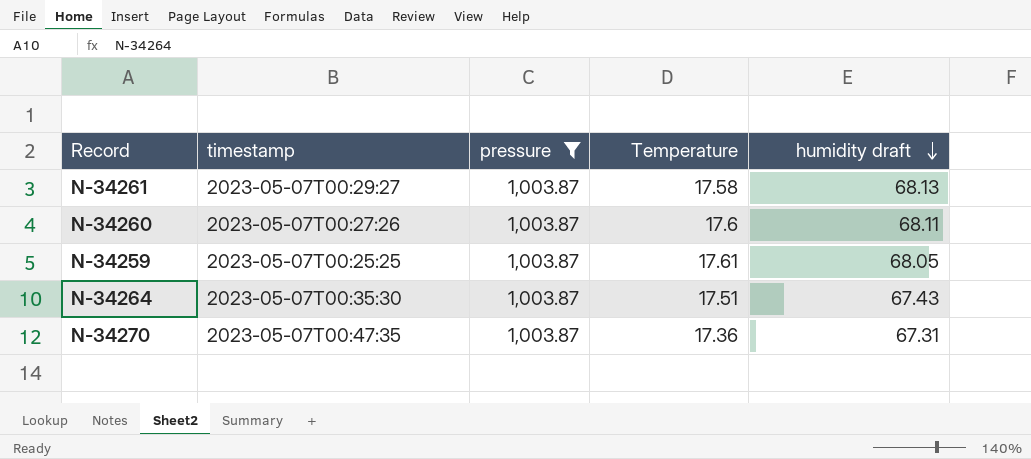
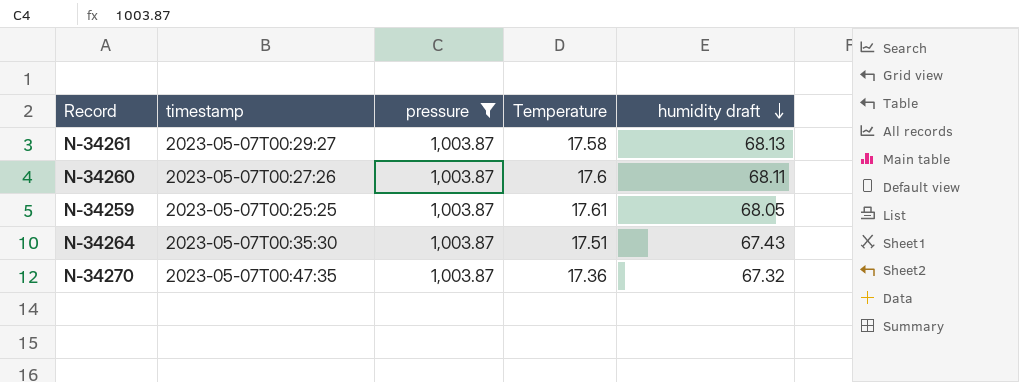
N-34270 | humidity draft: 67.31 -> 67.32

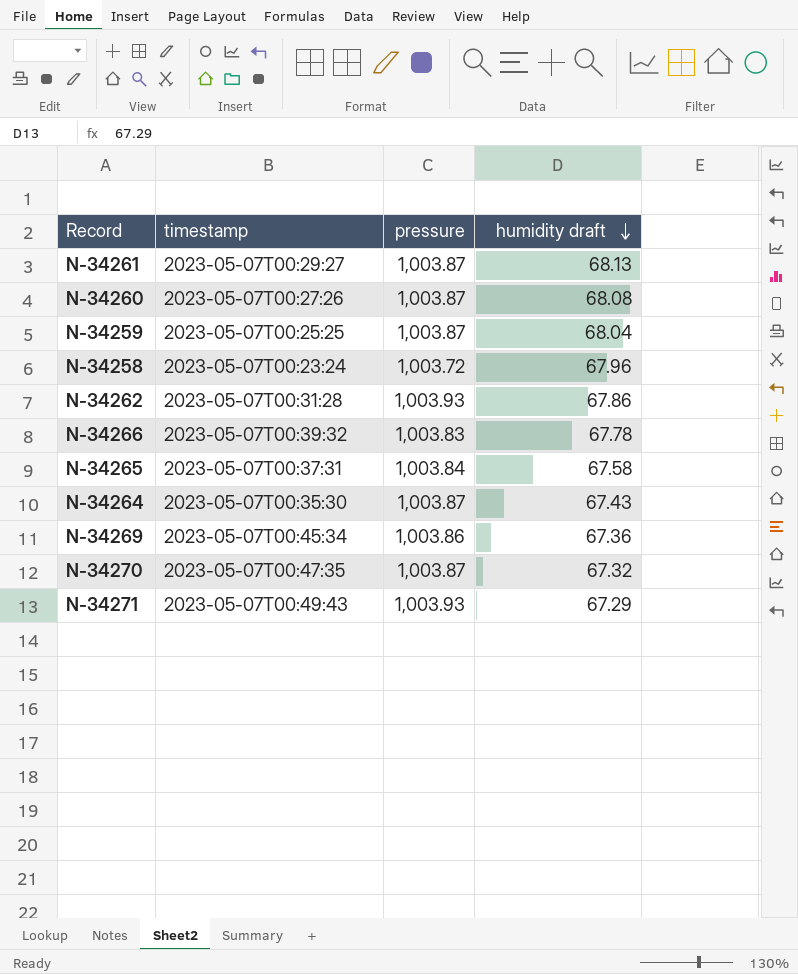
filter: pressure = 1,003.87 -> none
column Temperature | position: 4 -> none
N-34260 | humidity draft: 68.11 -> 68.08
N-34259 | humidity draft: 68.05 -> 68.04

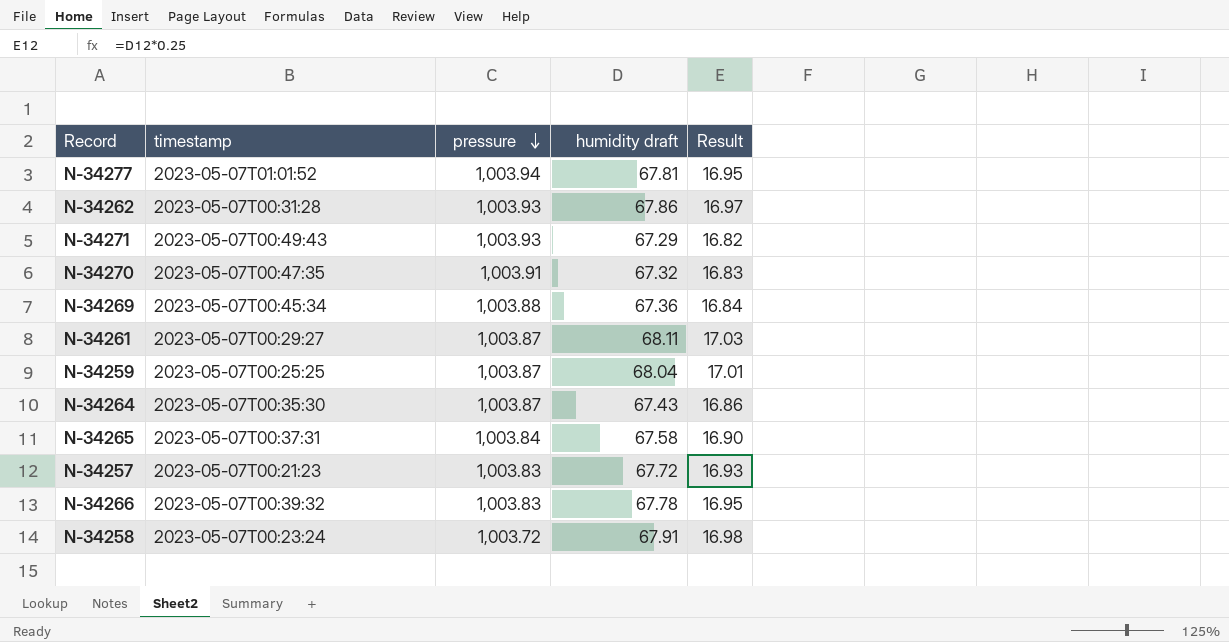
row order: humidity draft descending -> pressure descending
column Result | formula: none -> [humidity draft] * 0.25
row N-34260: 2023-05-07T00:27:26 | 1,003.87 | 68.08 -> none
row N-34277: none -> 2023-05-07T01:01:52 | 1,003.94 | 67.81 | 16.95
N-34270 | pressure: 1,003.87 -> 1,003.91
N-34269 | pressure: 1,003.86 -> 1,003.88
N-34261 | humidity draft: 68.13 -> 68.11
row N-34257: none -> 2023-05-07T00:21:23 | 1,003.83 | 67.72 | 16.93
N-34258 | humidity draft: 67.96 -> 67.91

